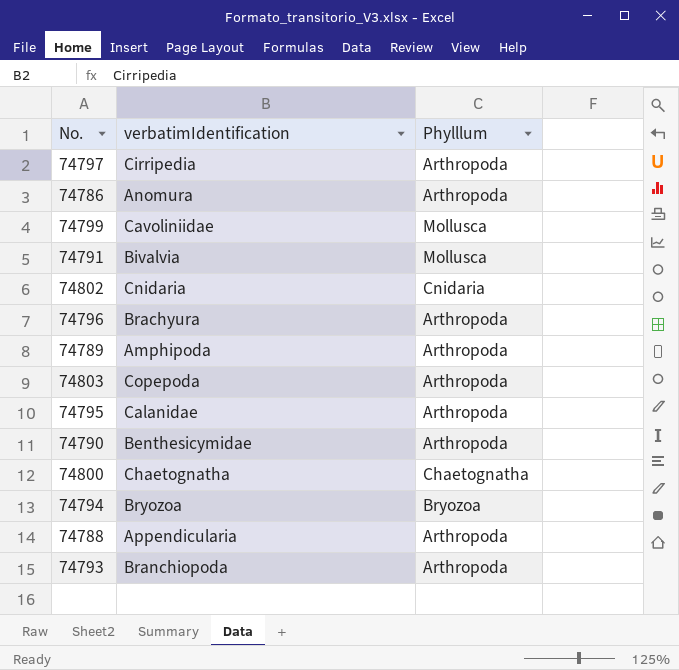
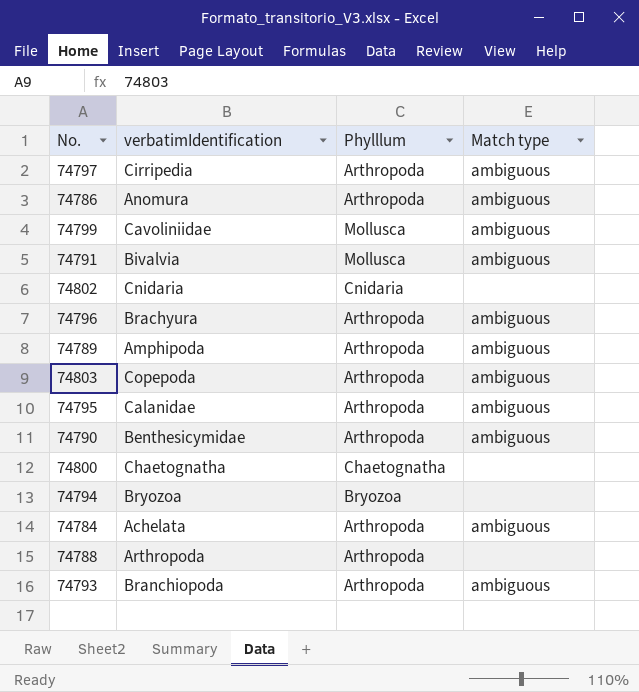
column Match type | position: none -> 4
row 74784: none -> Achelata | Arthropoda | ambiguous
74788 | verbatimIdentification: Appendicularia -> Arthropoda

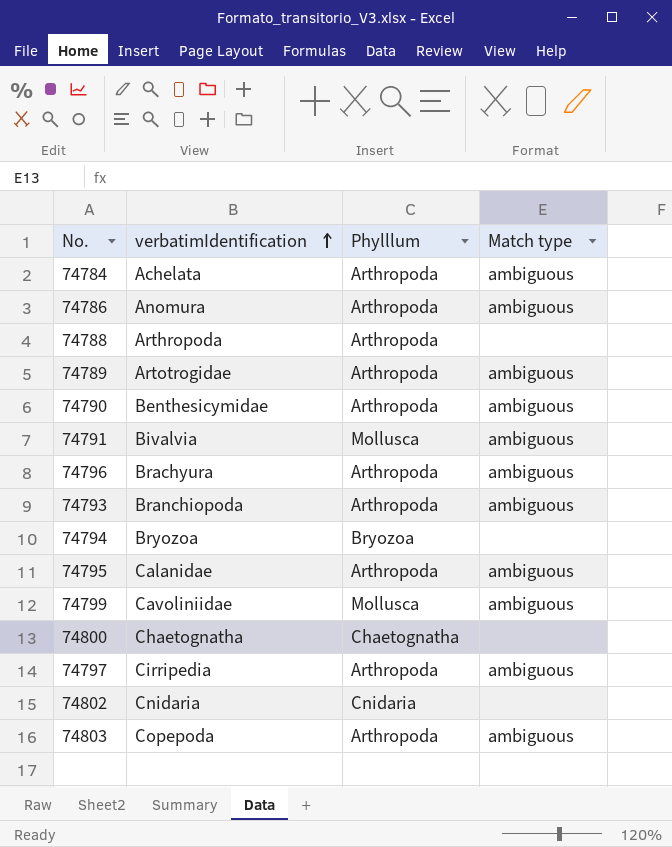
row order: none -> verbatimIdentification ascending
74789 | verbatimIdentification: Amphipoda -> Artotrogidae

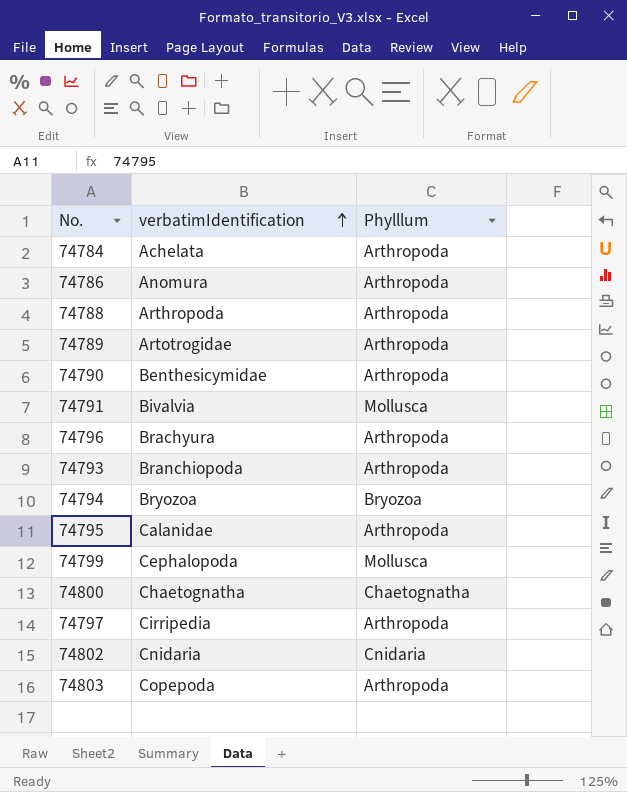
column Match type | position: 4 -> none
74799 | verbatimIdentification: Cavoliniidae -> Cephalopoda

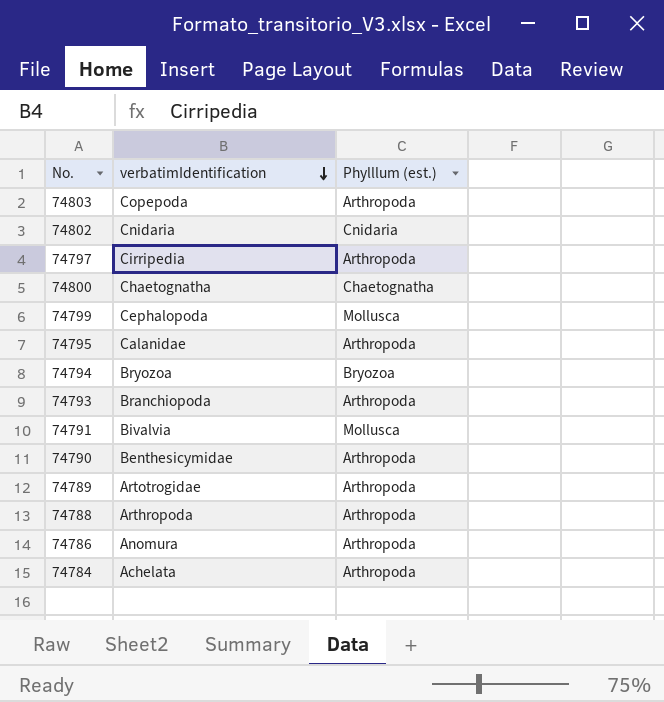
row order: verbatimIdentification ascending -> verbatimIdentification descending
column name: Phylllum -> Phylllum (est.)
row 74796: Brachyura | Arthropoda -> none

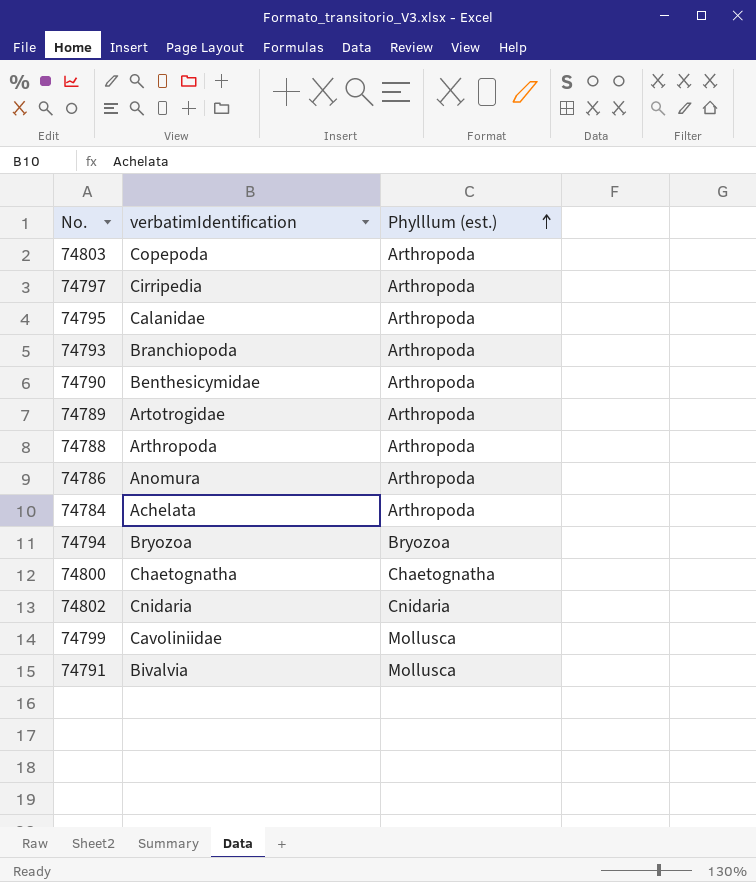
row order: verbatimIdentification descending -> Phylllum (est.) ascending
74799 | verbatimIdentification: Cephalopoda -> Cavoliniidae

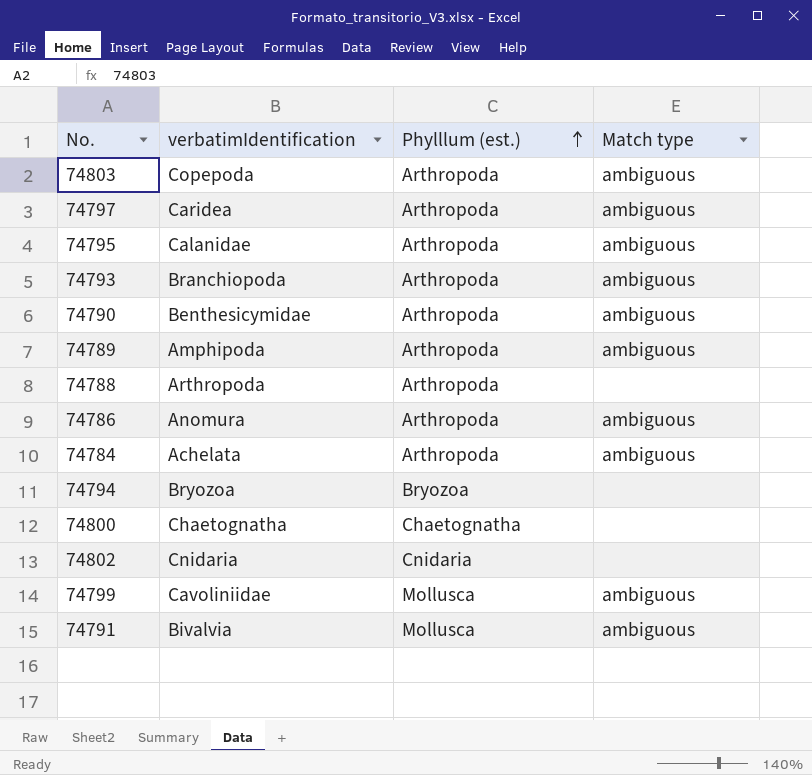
column Match type | position: none -> 4
74797 | verbatimIdentification: Cirripedia -> Caridea
74789 | verbatimIdentification: Artotrogidae -> Amphipoda

